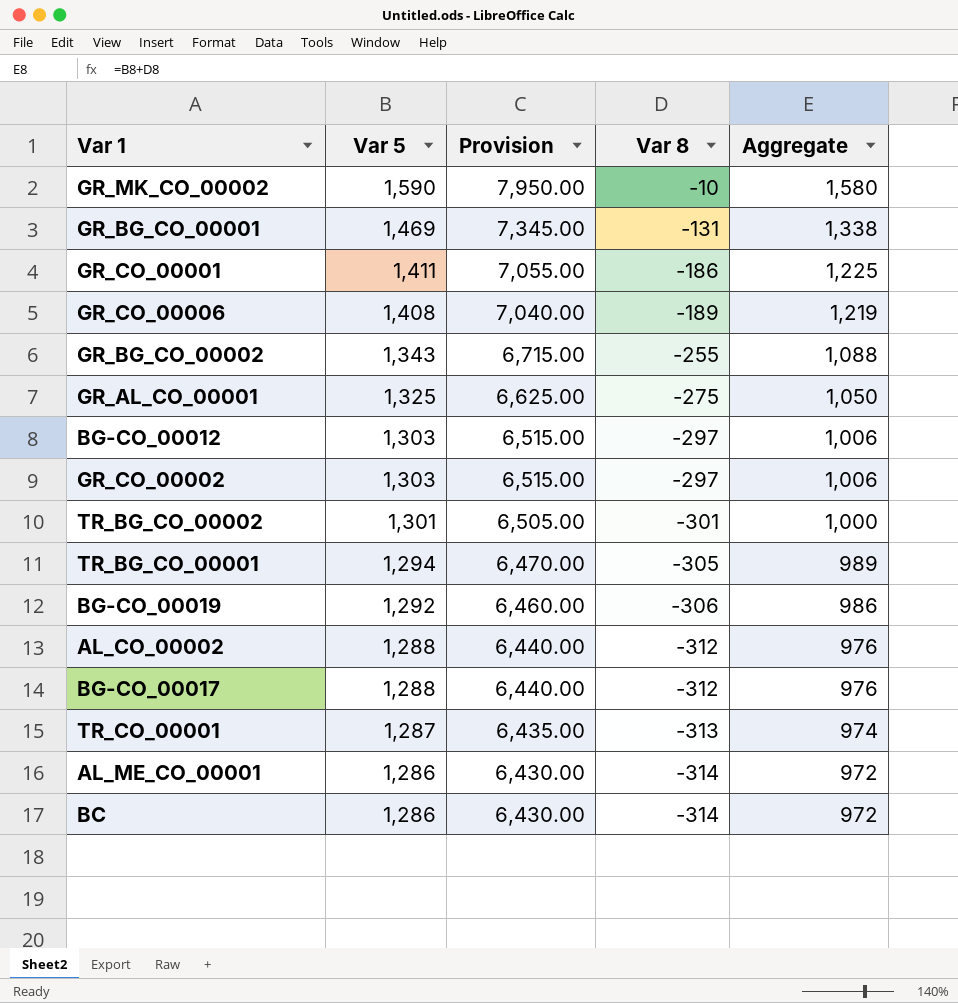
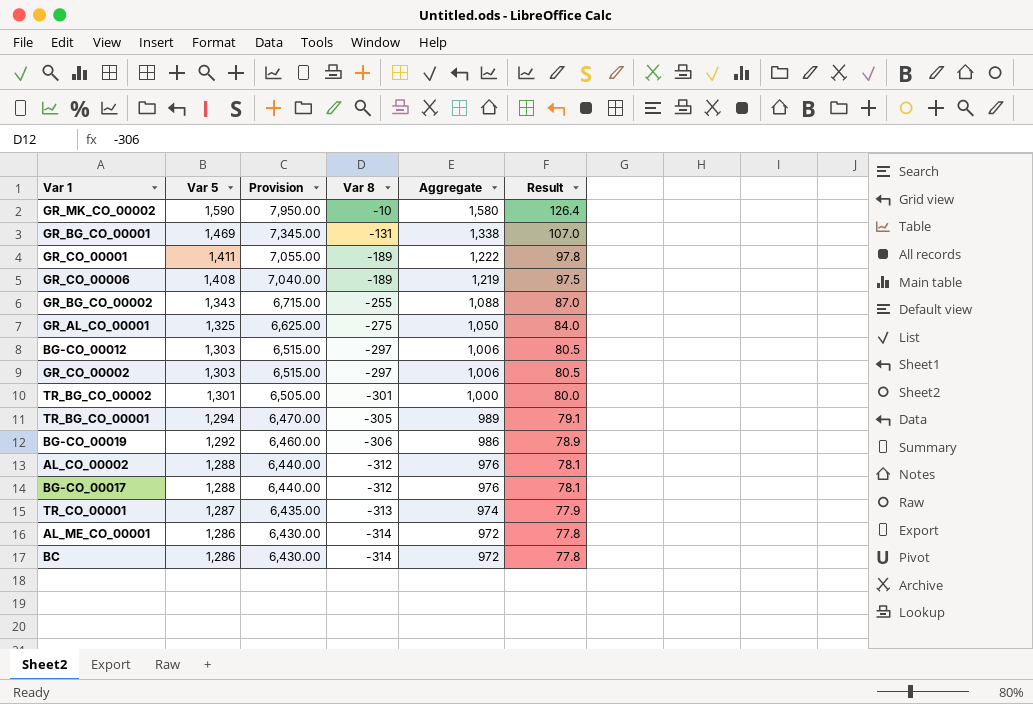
column Result | formula: none -> [Aggregate] * 0.08
GR_CO_00001 | Var 8: -186 -> -189
GR_CO_00001 | Aggregate: 1,225 -> 1,222

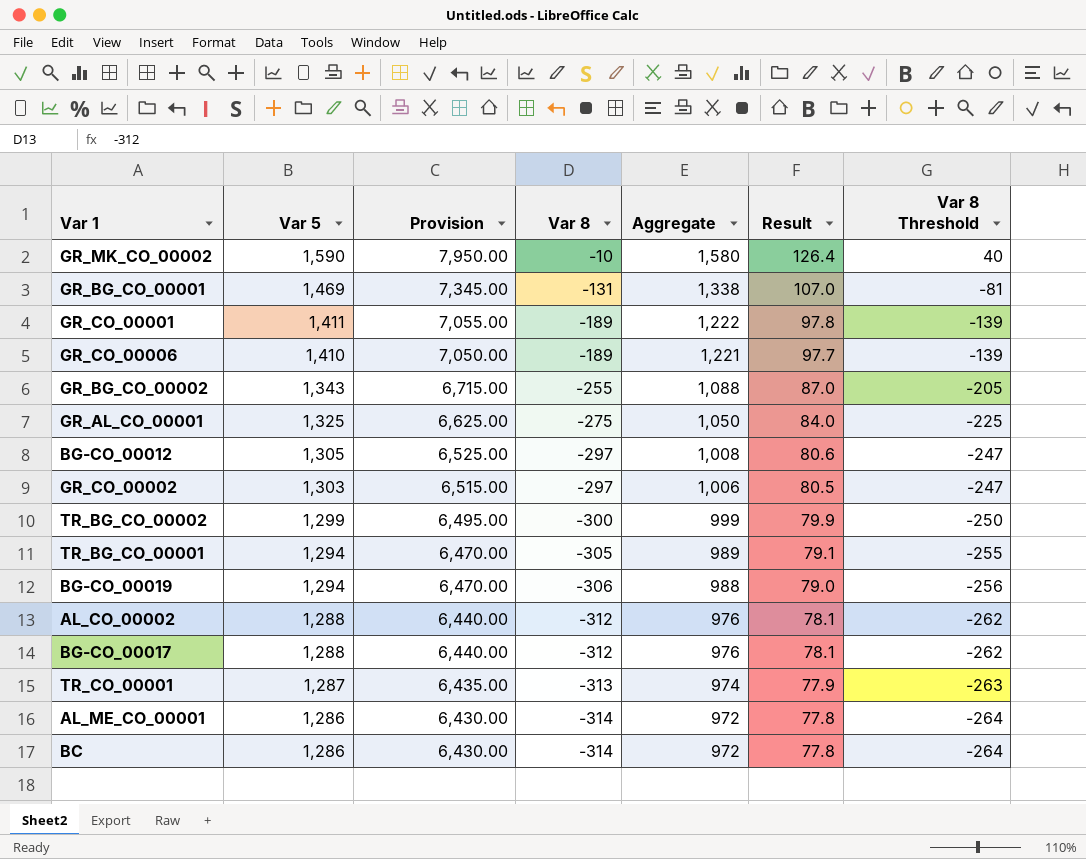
column Var 8 Threshold | formula: none -> [Var 8] + 50
GR_CO_00006 | Var 5: 1,408 -> 1,410
GR_CO_00006 | Provision: 7,040.00 -> 7,050.00
GR_CO_00006 | Aggregate: 1,219 -> 1,221
GR_CO_00006 | Result: 97.5 -> 97.7
BG-CO_00012 | Var 5: 1,303 -> 1,305
BG-CO_00012 | Provision: 6,515.00 -> 6,525.00
BG-CO_00012 | Aggregate: 1,006 -> 1,008
BG-CO_00012 | Result: 80.5 -> 80.6
TR_BG_CO_00002 | Var 5: 1,301 -> 1,299
TR_BG_CO_00002 | Provision: 6,505.00 -> 6,495.00
TR_BG_CO_00002 | Var 8: -301 -> -300
TR_BG_CO_00002 | Aggregate: 1,000 -> 999
TR_BG_CO_00002 | Result: 80.0 -> 79.9
BG-CO_00019 | Var 5: 1,292 -> 1,294
BG-CO_00019 | Provision: 6,460.00 -> 6,470.00
BG-CO_00019 | Aggregate: 986 -> 988
BG-CO_00019 | Result: 78.9 -> 79.0

